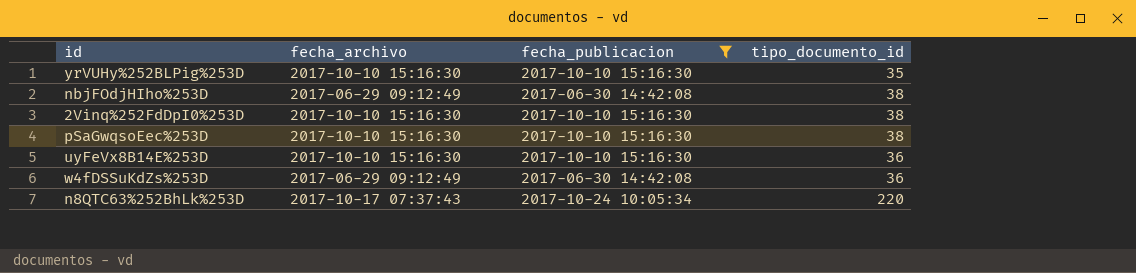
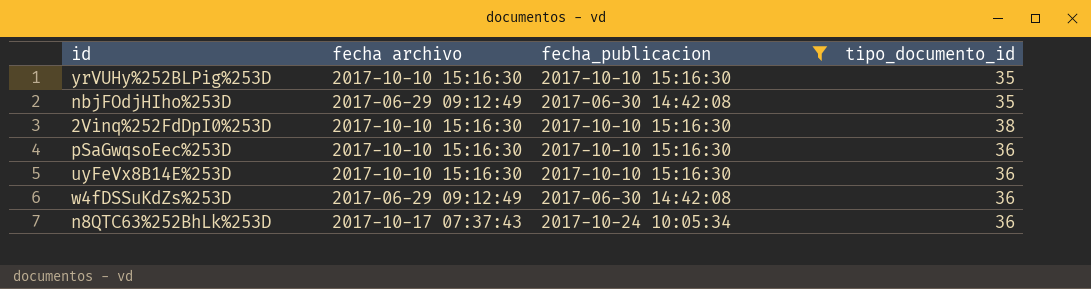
column name: fecha_archivo -> fecha archivo
nbjFOdjHIho%253D | tipo_documento_id: 38 -> 35
pSaGwqsoEec%253D | tipo_documento_id: 38 -> 36
n8QTC63%252BhLk%253D | tipo_documento_id: 220 -> 36

